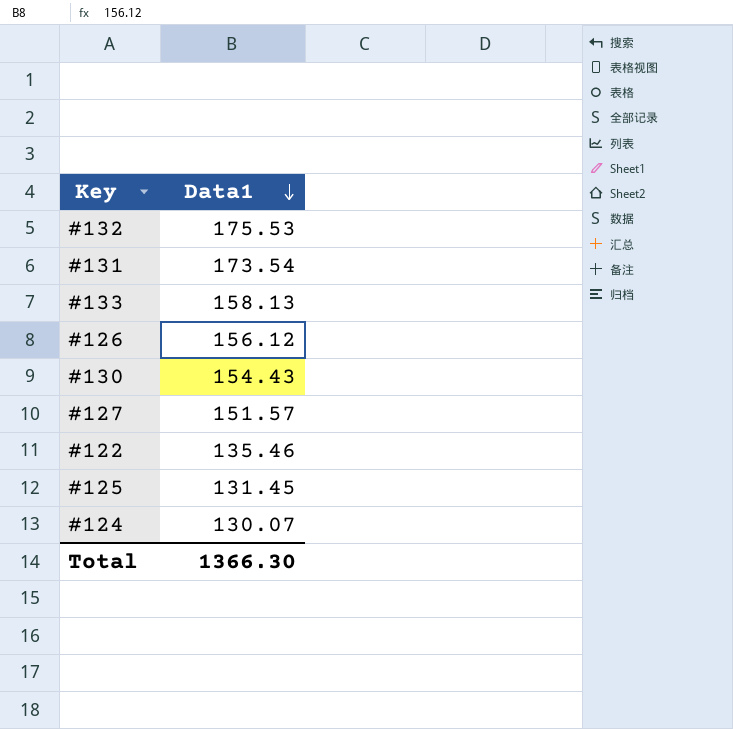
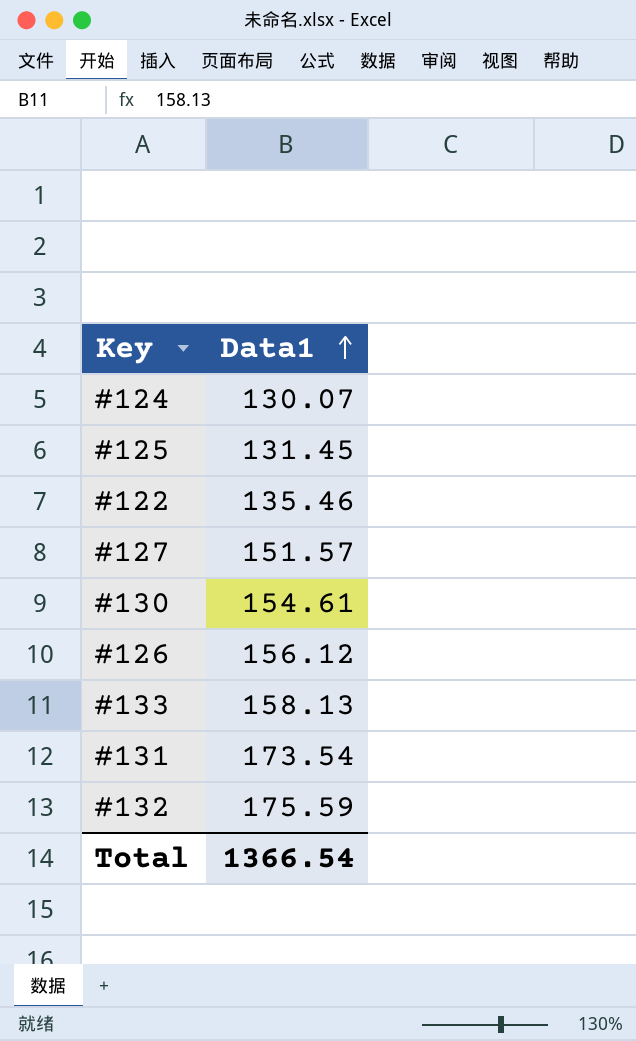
row order: Data1 descending -> Data1 ascending
#130 | Data1: 154.43 -> 154.61
#132 | Data1: 175.53 -> 175.59
Total | Data1: 1366.30 -> 1366.54

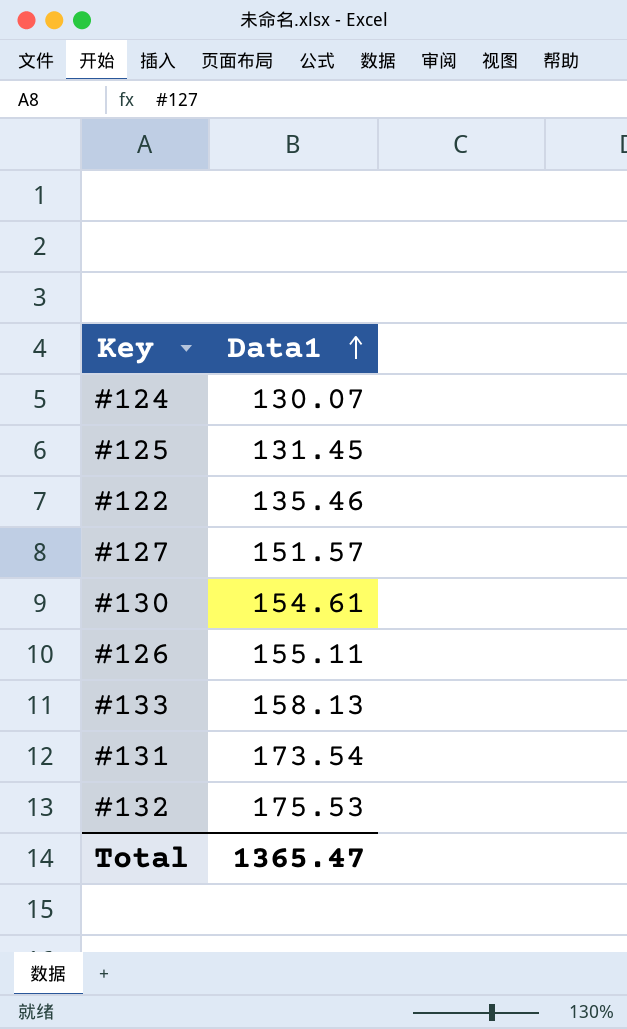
#126 | Data1: 156.12 -> 155.11
#132 | Data1: 175.59 -> 175.53
Total | Data1: 1366.54 -> 1365.47

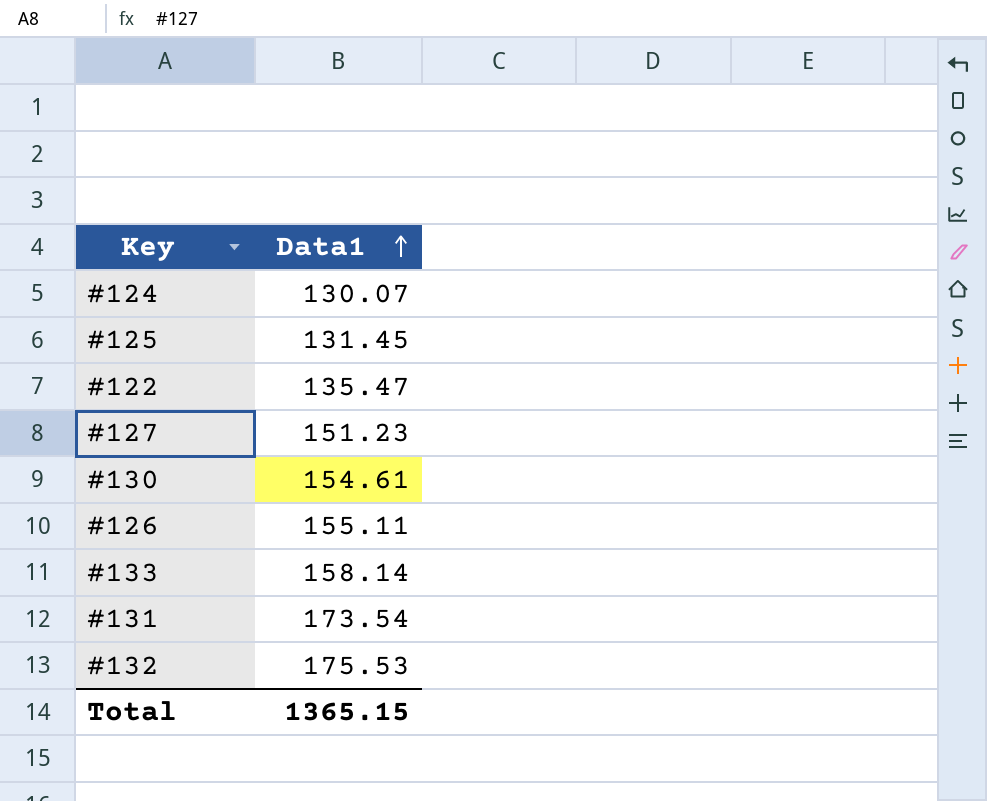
#122 | Data1: 135.46 -> 135.47
#127 | Data1: 151.57 -> 151.23
#133 | Data1: 158.13 -> 158.14
Total | Data1: 1365.47 -> 1365.15

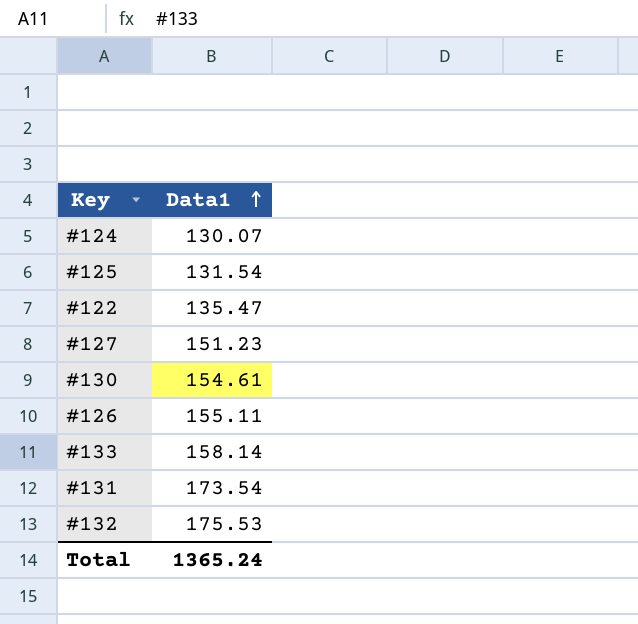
#125 | Data1: 131.45 -> 131.54
Total | Data1: 1365.15 -> 1365.24

